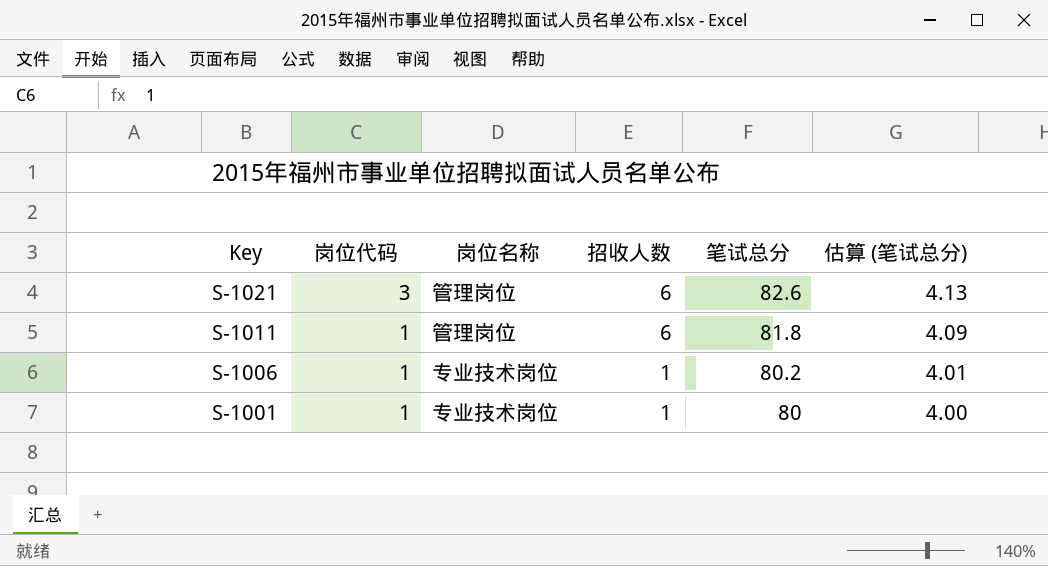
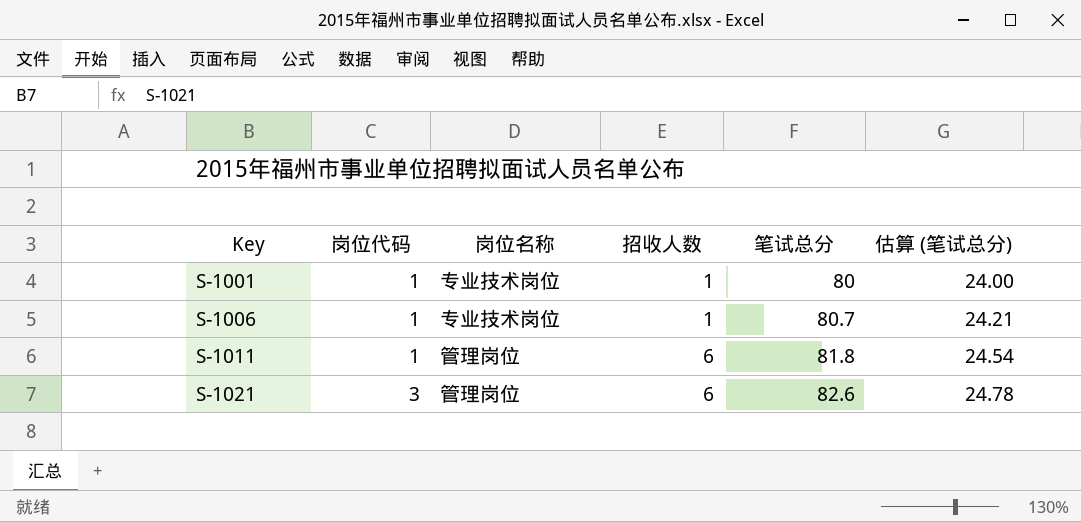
row order: Key descending -> Key ascending
column 估算 (笔试总分) | formula: [笔试总分] * 0.05 -> [笔试总分] * 0.3
S-1006 | 笔试总分: 80.2 -> 80.7

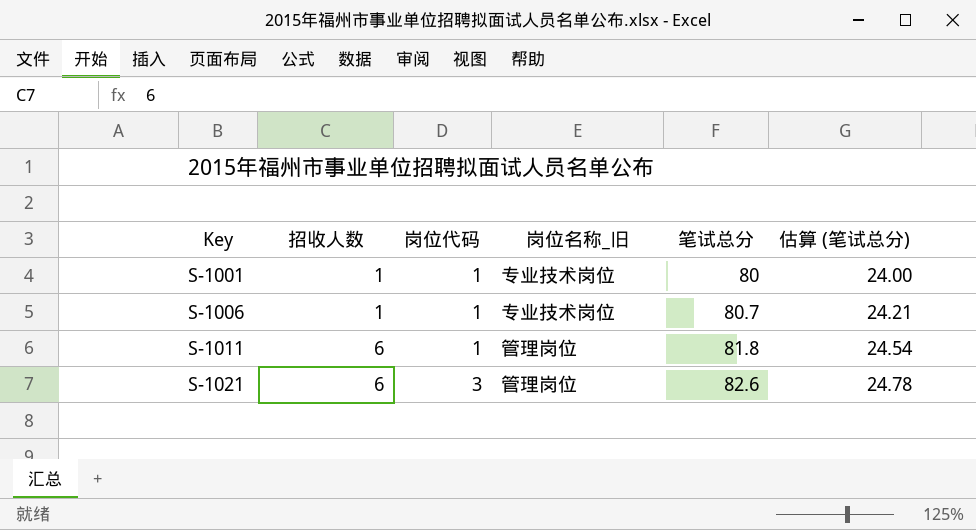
column 招收人数 | position: 4 -> 2
column name: 岗位名称 -> 岗位名称_旧

